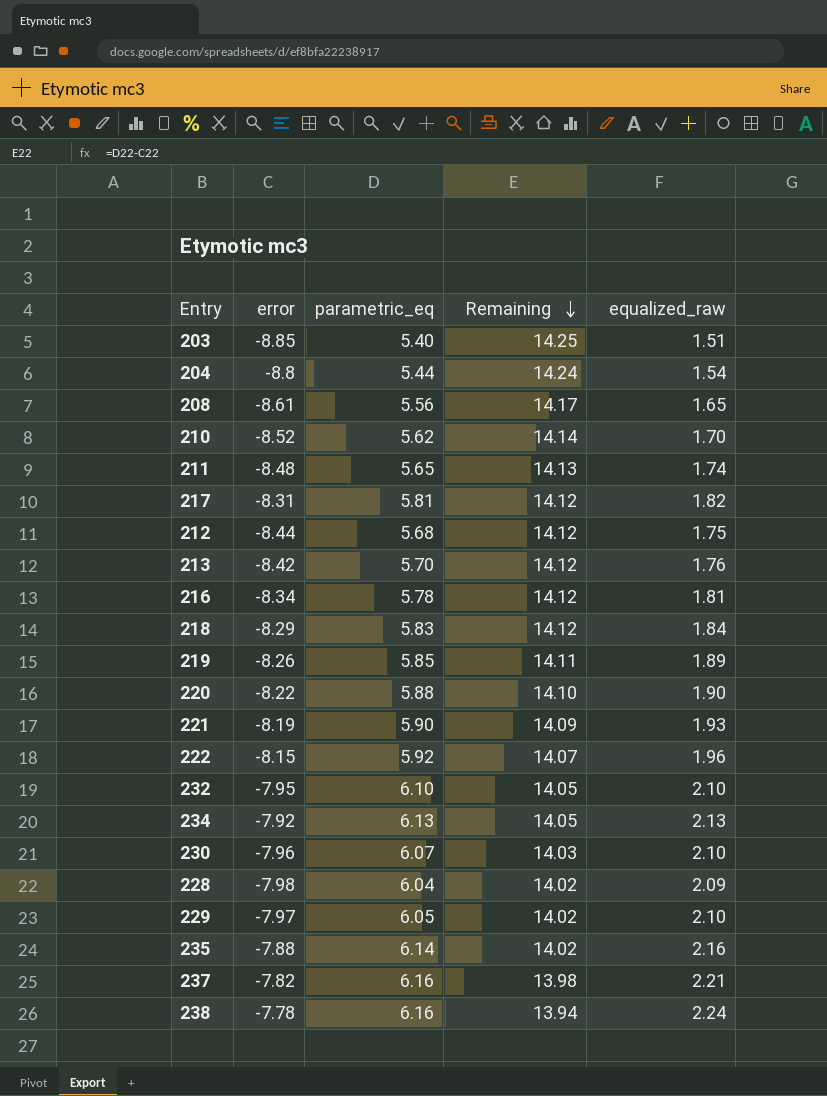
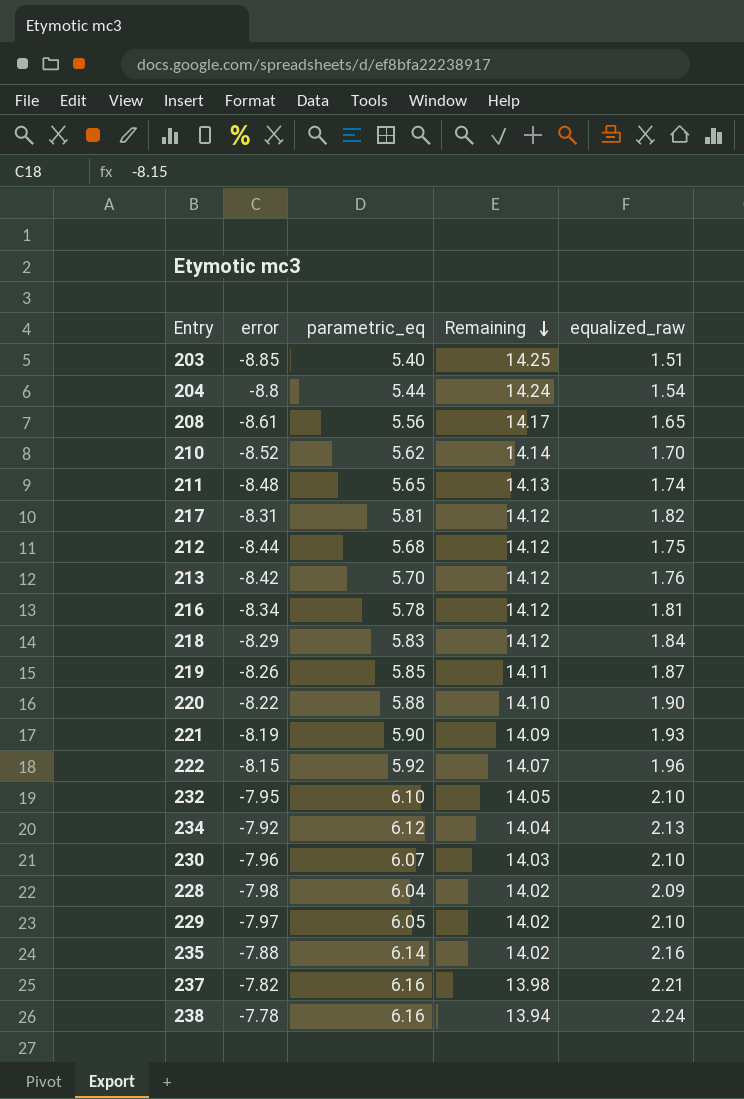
219 | equalized_raw: 1.89 -> 1.87
234 | parametric_eq: 6.13 -> 6.12
234 | Remaining: 14.05 -> 14.04

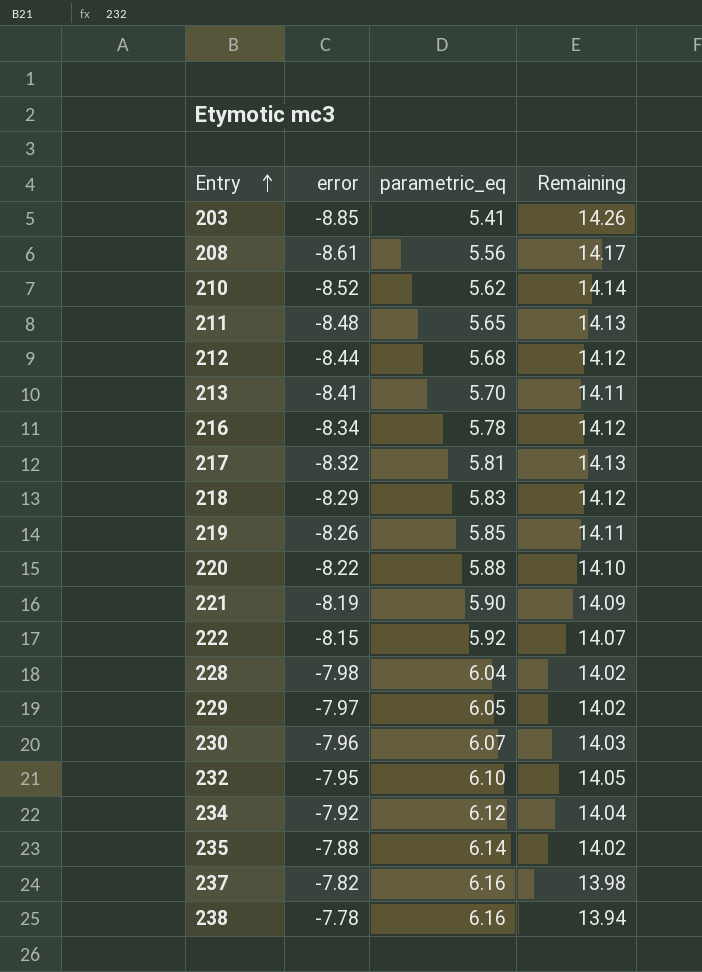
row order: Remaining descending -> Entry ascending
column equalized_raw | position: 5 -> none
row 204: -8.8 | 5.44 | 14.24 | 1.54 -> none
203 | parametric_eq: 5.40 -> 5.41
203 | Remaining: 14.25 -> 14.26
213 | error: -8.42 -> -8.41
213 | Remaining: 14.12 -> 14.11
217 | error: -8.31 -> -8.32
217 | Remaining: 14.12 -> 14.13

